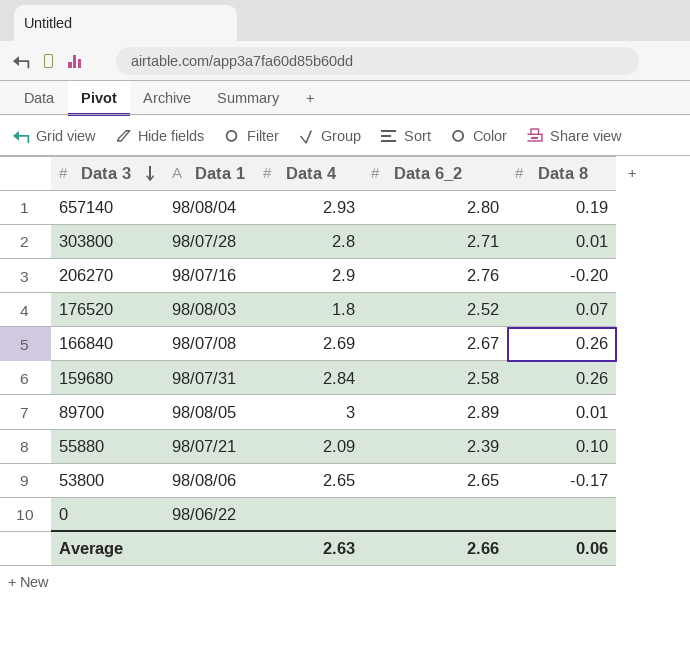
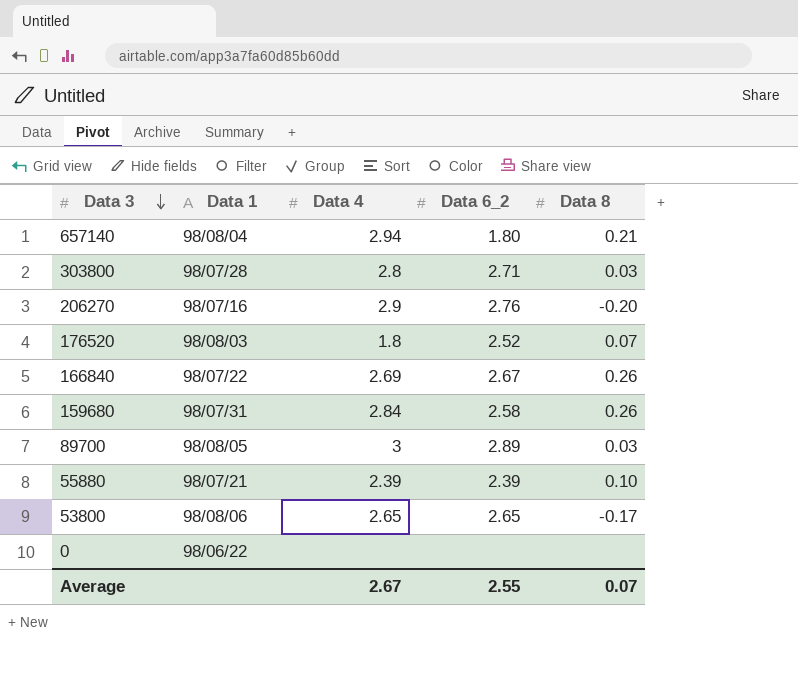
657140 | Data 4: 2.93 -> 2.94
657140 | Data 6_2: 2.80 -> 1.80
657140 | Data 8: 0.19 -> 0.21
303800 | Data 8: 0.01 -> 0.03
166840 | Data 1: 98/07/08 -> 98/07/22
89700 | Data 8: 0.01 -> 0.03
55880 | Data 4: 2.09 -> 2.39
Average | Data 4: 2.63 -> 2.67
Average | Data 6_2: 2.66 -> 2.55
Average | Data 8: 0.06 -> 0.07

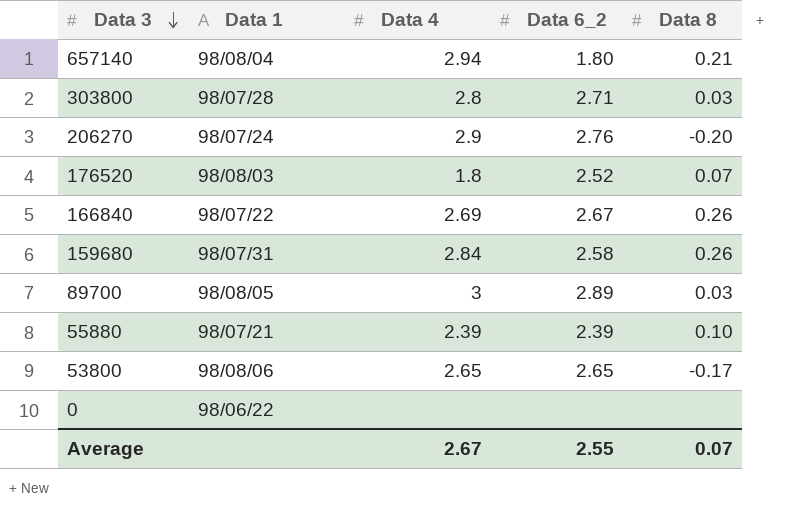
206270 | Data 1: 98/07/16 -> 98/07/24

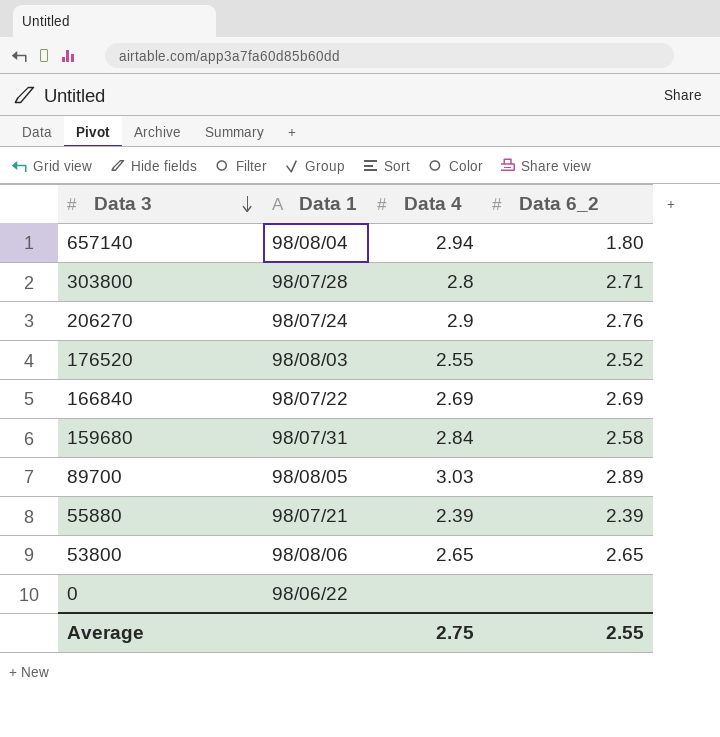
column Data 8 | position: 5 -> none
176520 | Data 4: 1.8 -> 2.55
166840 | Data 6_2: 2.67 -> 2.69
89700 | Data 4: 3 -> 3.03
Average | Data 4: 2.67 -> 2.75

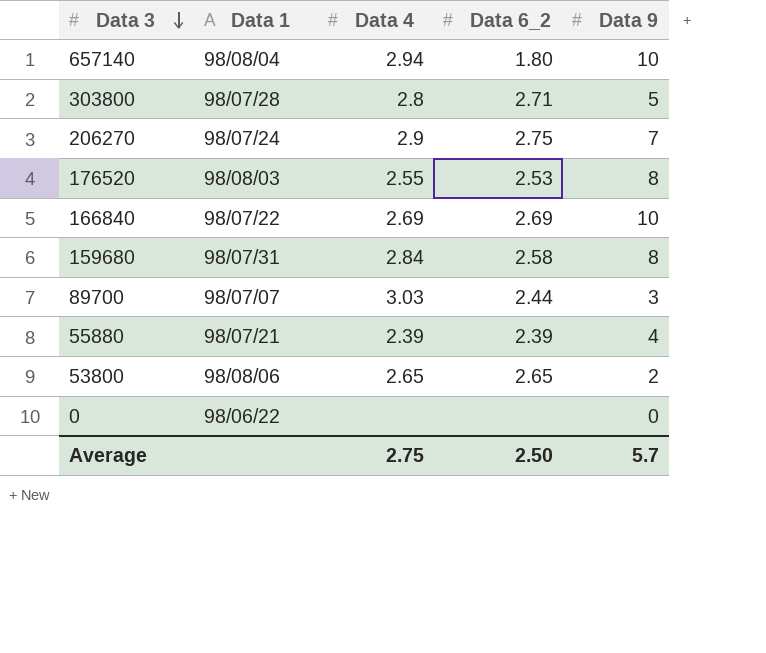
column Data 9 | position: none -> 5
206270 | Data 6_2: 2.76 -> 2.75
176520 | Data 6_2: 2.52 -> 2.53
89700 | Data 1: 98/08/05 -> 98/07/07
89700 | Data 6_2: 2.89 -> 2.44
Average | Data 6_2: 2.55 -> 2.50

